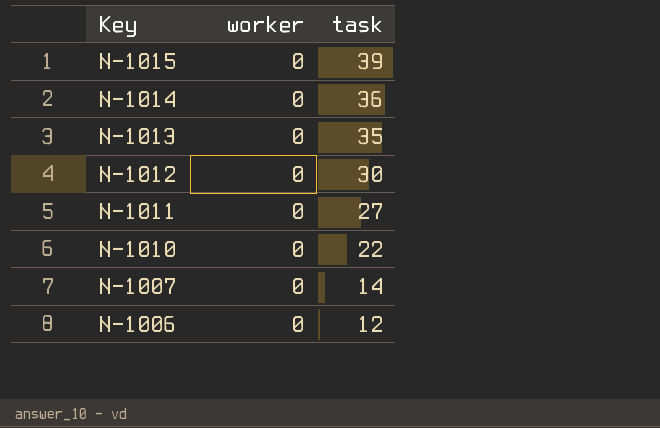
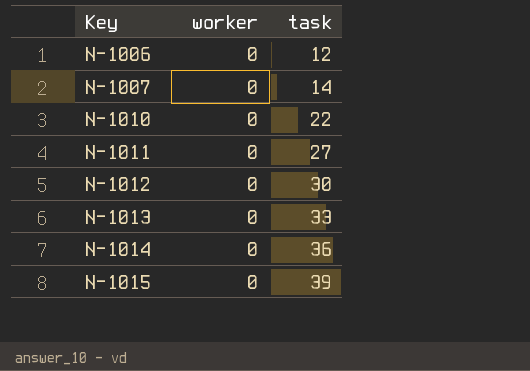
row order: Key descending -> Key ascending
N-1013 | task: 35 -> 33

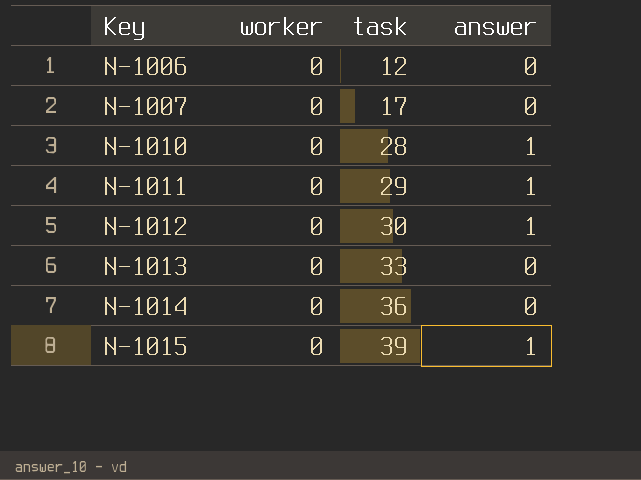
column answer | position: none -> 4
N-1007 | task: 14 -> 17
N-1010 | task: 22 -> 28
N-1011 | task: 27 -> 29

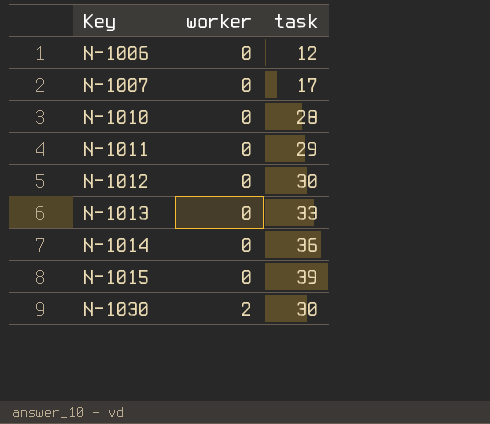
column answer | position: 4 -> none
row N-1030: none -> 2 | 30

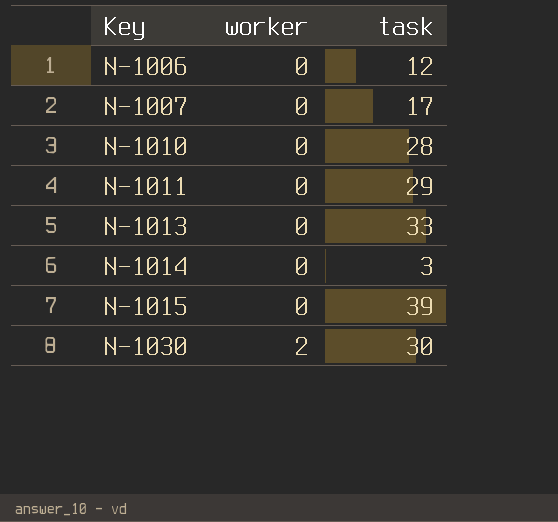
row N-1012: 0 | 30 -> none
N-1014 | task: 36 -> 3

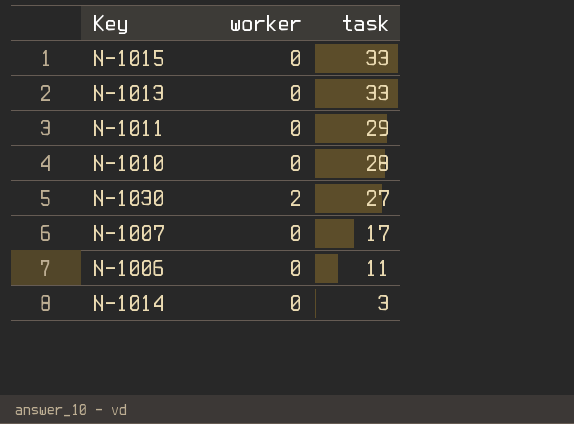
row order: Key ascending -> task descending
N-1015 | task: 39 -> 33
N-1030 | task: 30 -> 27
N-1006 | task: 12 -> 11

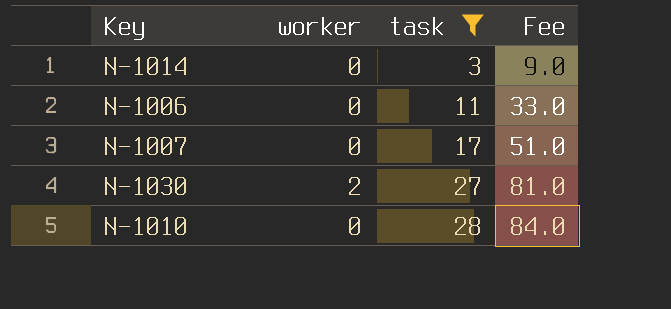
filter: none -> task <= 28
row order: task descending -> task ascending
column Fee | formula: none -> [task] * 3

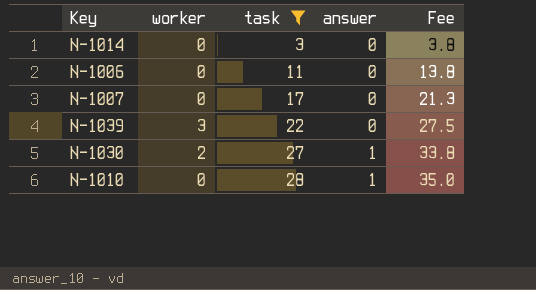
column answer | position: none -> 4
column Fee | formula: [task] * 3 -> [task] * 1.25
row N-1039: none -> 3 | 22 | 0 | 27.5

